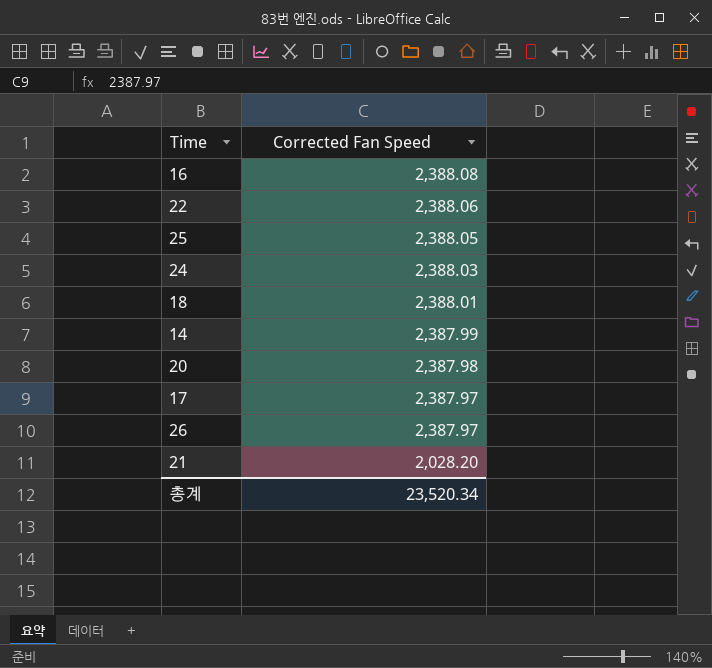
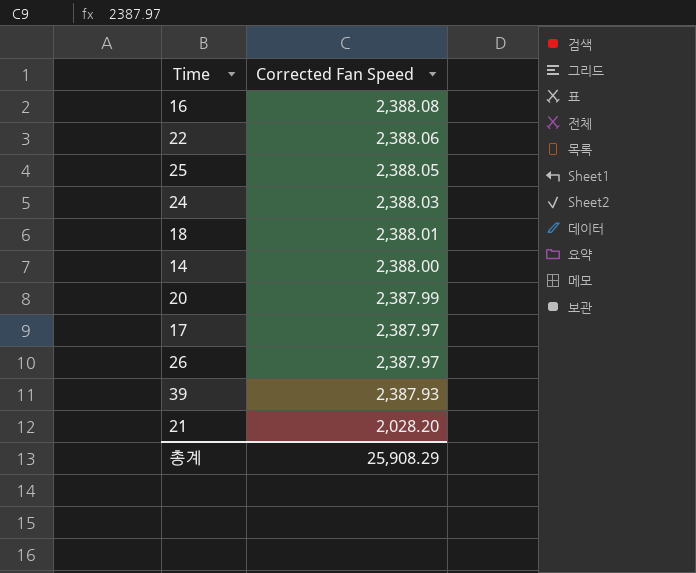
14 | Corrected Fan Speed: 2,387.99 -> 2,388.00
20 | Corrected Fan Speed: 2,387.98 -> 2,387.99
row 39: none -> 2,387.93
총계 | Corrected Fan Speed: 23,520.34 -> 25,908.29

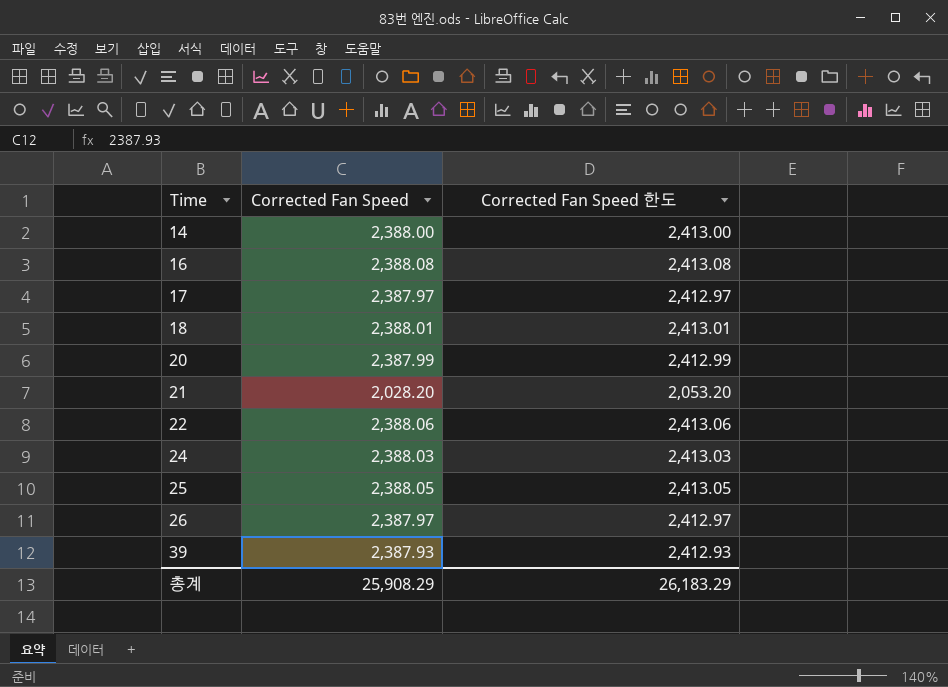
row order: Corrected Fan Speed descending -> Time ascending
column Corrected Fan Speed 한도 | formula: none -> [Corrected Fan Speed] + 25

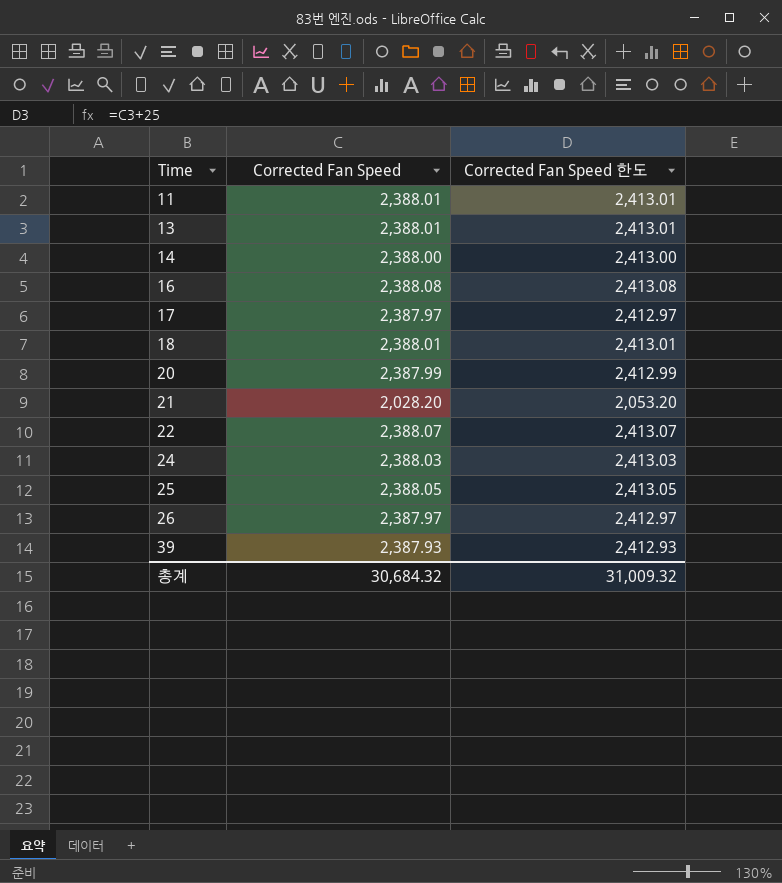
row 11: none -> 2,388.01 | 2,413.01
row 13: none -> 2,388.01 | 2,413.01
22 | Corrected Fan Speed: 2,388.06 -> 2,388.07
22 | Corrected Fan Speed 한도: 2,413.06 -> 2,413.07
총계 | Corrected Fan Speed: 25,908.29 -> 30,684.32
총계 | Corrected Fan Speed 한도: 26,183.29 -> 31,009.32

